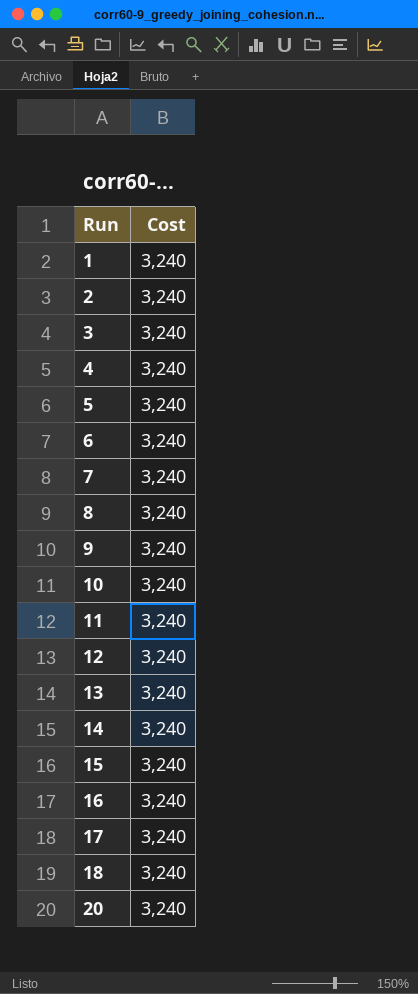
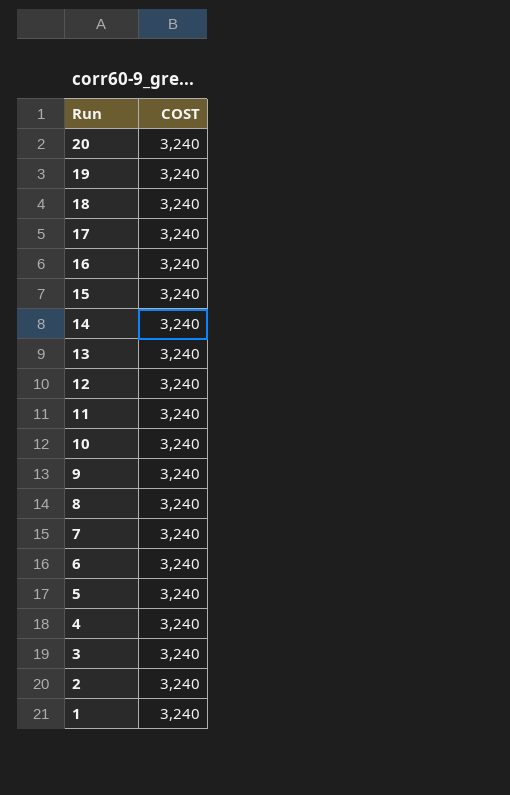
row order: Run ascending -> Run descending
column name: Cost -> COST
row 19: none -> 3,240

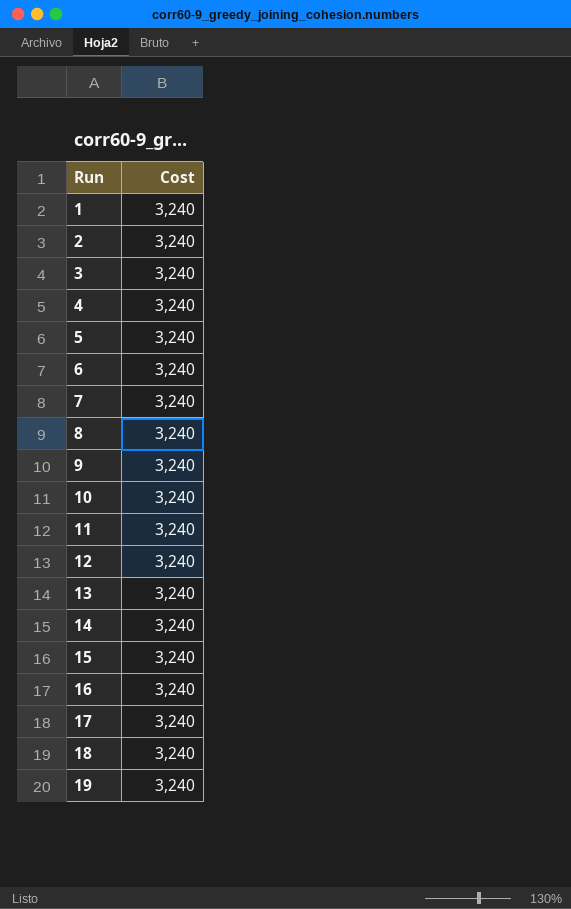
row order: Run descending -> Run ascending
column name: COST -> Cost
row 20: 3,240 -> none

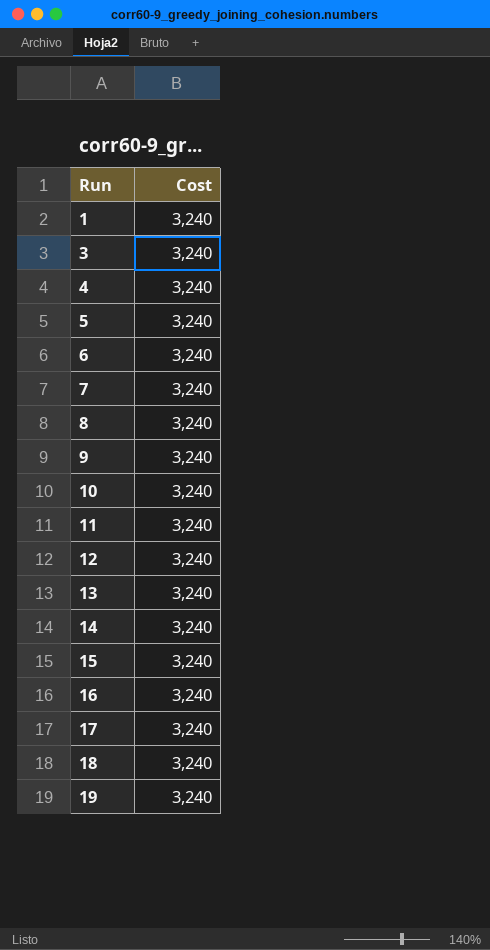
row 2: 3,240 -> none

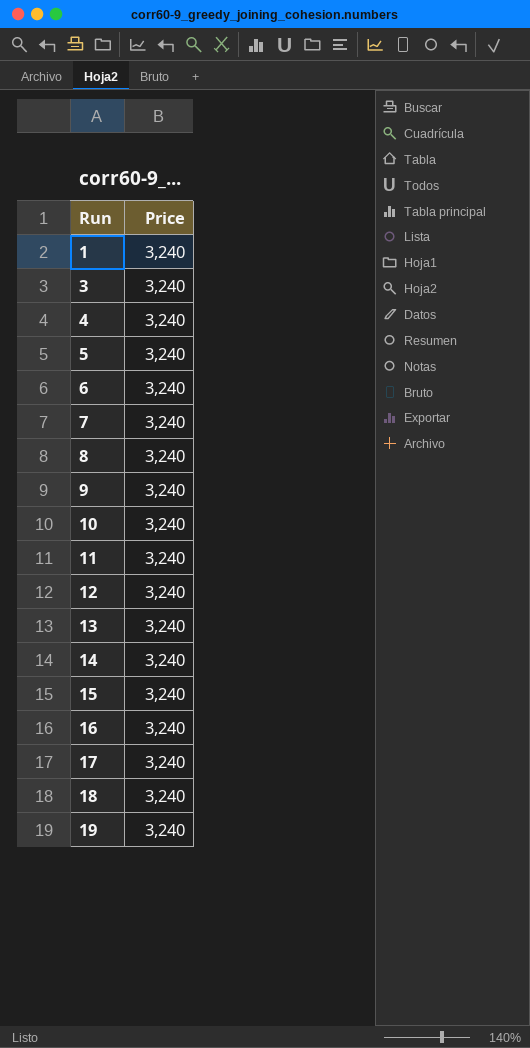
column name: Cost -> Price

